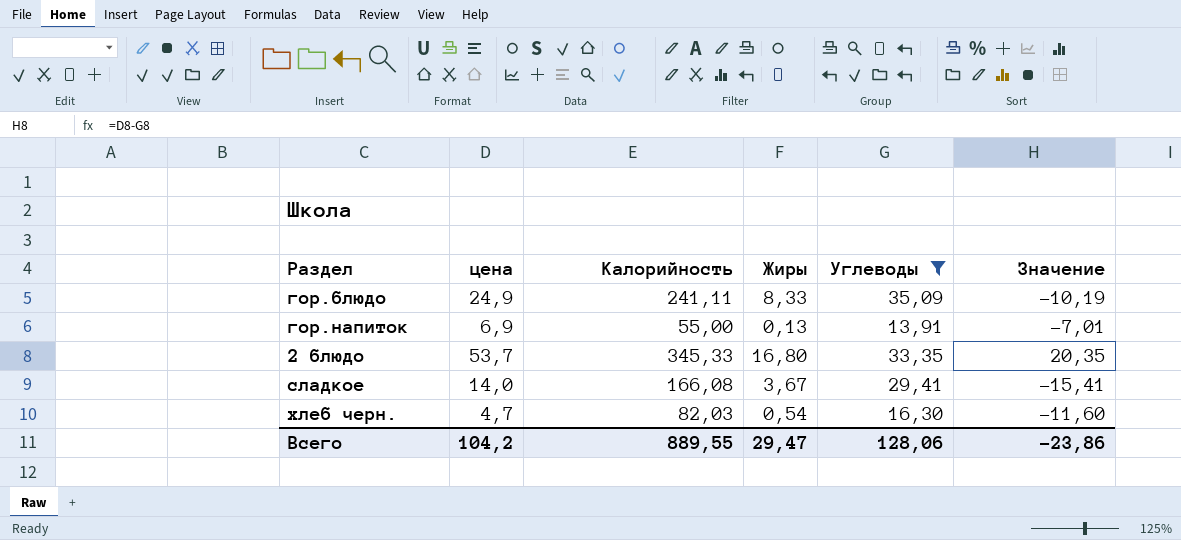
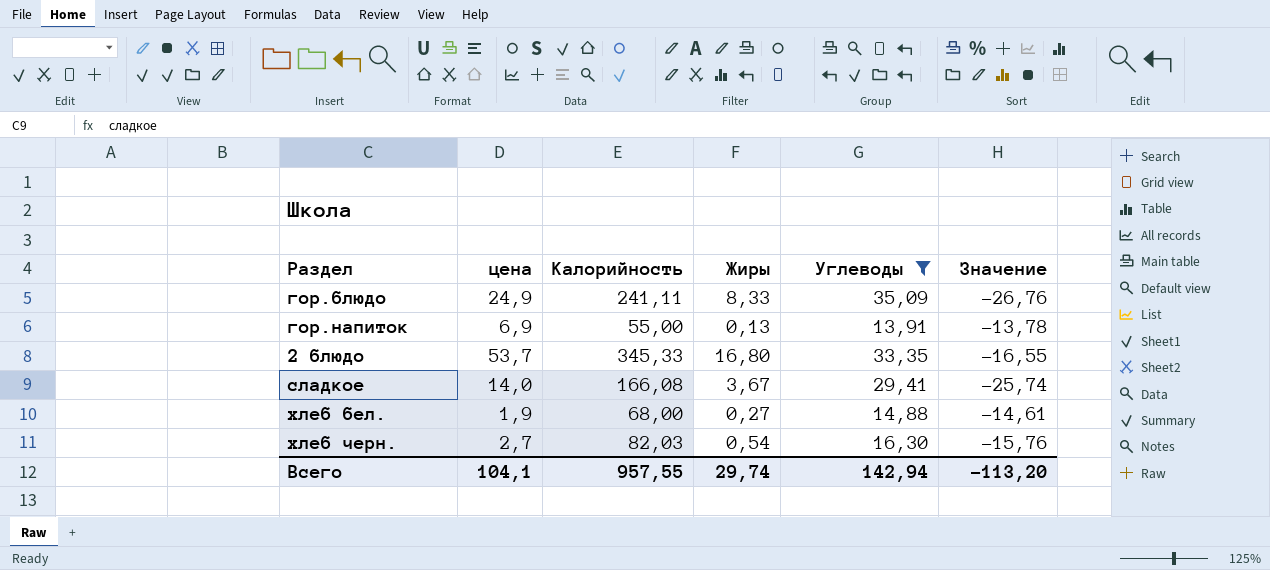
column Значение | formula: [цена] - [Углеводы] -> [Жиры] - [Углеводы]
row хлеб бел.: none -> 1,9 | 68,00 | 0,27 | 14,88 | -14,61
хлеб черн. | цена: 4,7 -> 2,7
Всего | цена: 104,2 -> 104,1
Всего | Калорийность: 889,55 -> 957,55
Всего | Жиры: 29,47 -> 29,74
Всего | Углеводы: 128,06 -> 142,94
Всего | Значение: -23,86 -> -113,20

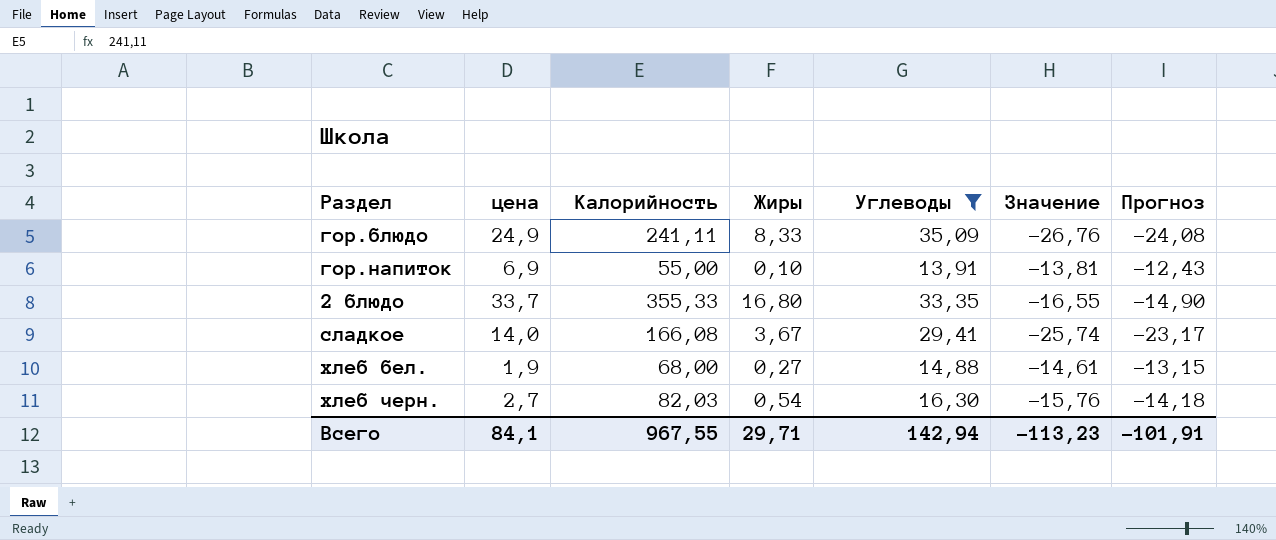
column Прогноз | formula: none -> [Значение] * 0,9
гор.напиток | Жиры: 0,13 -> 0,10
гор.напиток | Значение: -13,78 -> -13,81
2 блюдо | цена: 53,7 -> 33,7
2 блюдо | Калорийность: 345,33 -> 355,33
Всего | цена: 104,1 -> 84,1
Всего | Калорийность: 957,55 -> 967,55
Всего | Жиры: 29,74 -> 29,71
Всего | Значение: -113,20 -> -113,23

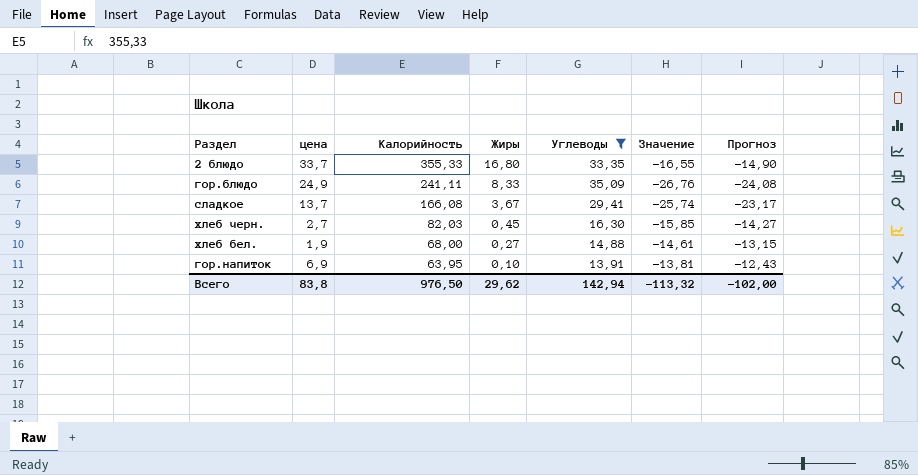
row order: none -> Калорийность descending
сладкое | цена: 14,0 -> 13,7
хлеб черн. | Жиры: 0,54 -> 0,45
хлеб черн. | Значение: -15,76 -> -15,85
хлеб черн. | Прогноз: -14,18 -> -14,27
гор.напиток | Калорийность: 55,00 -> 63,95
Всего | цена: 84,1 -> 83,8
Всего | Калорийность: 967,55 -> 976,50
Всего | Жиры: 29,71 -> 29,62
Всего | Значение: -113,23 -> -113,32
Всего | Прогноз: -101,91 -> -102,00

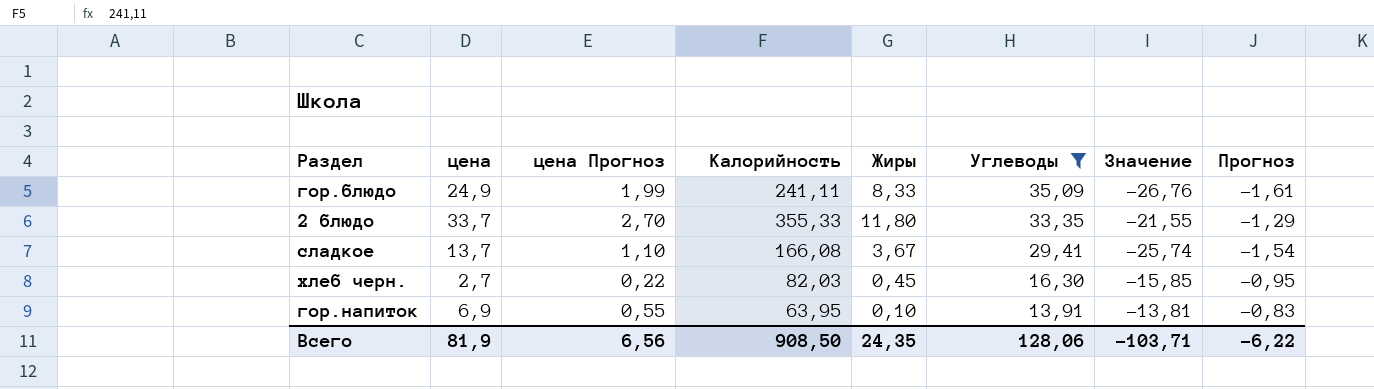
row order: Калорийность descending -> Углеводы descending
column цена Прогноз | formula: none -> [цена] * 0,08
column Прогноз | formula: [Значение] * 0,9 -> [Значение] * 0,06
row хлеб бел.: 1,9 | 68,00 | 0,27 | 14,88 | -14,61 | -13,15 -> none
2 блюдо | Жиры: 16,80 -> 11,80
2 блюдо | Значение: -16,55 -> -21,55
Всего | цена: 83,8 -> 81,9
Всего | Калорийность: 976,50 -> 908,50
Всего | Жиры: 29,62 -> 24,35
Всего | Углеводы: 142,94 -> 128,06
Всего | Значение: -113,32 -> -103,71
Всего | Прогноз: -102,00 -> -6,22

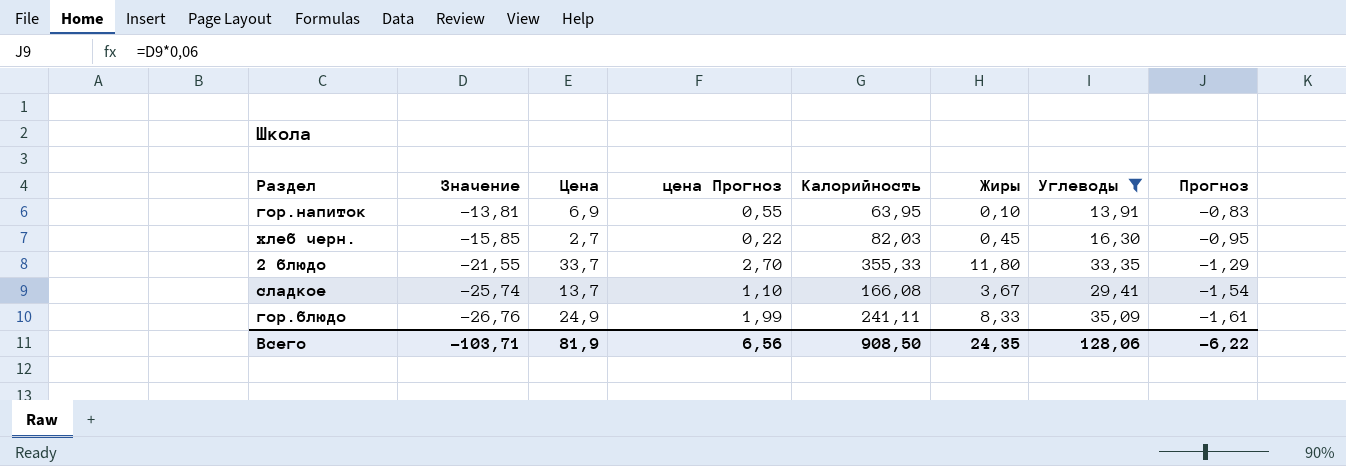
row order: Углеводы descending -> Значение descending
column Значение | position: 7 -> 2
column name: цена -> Цена

